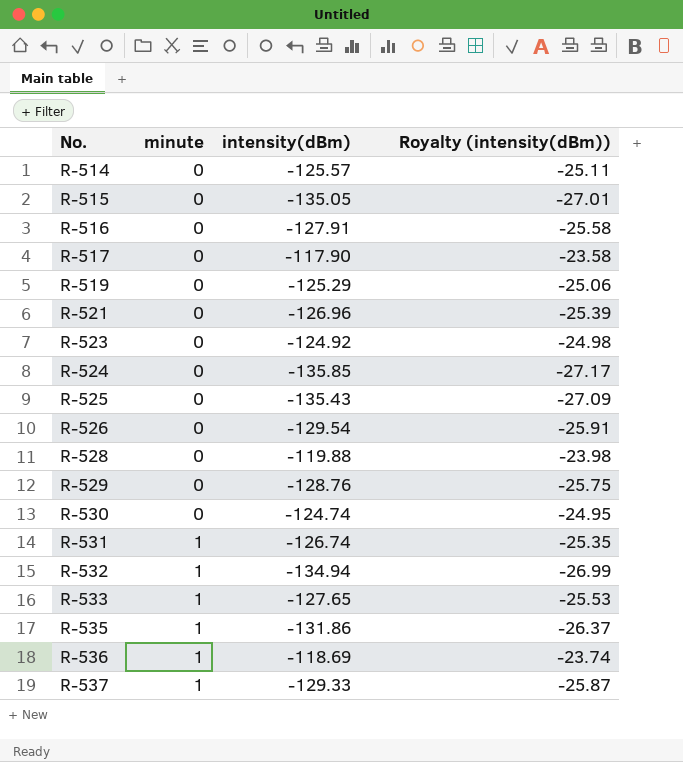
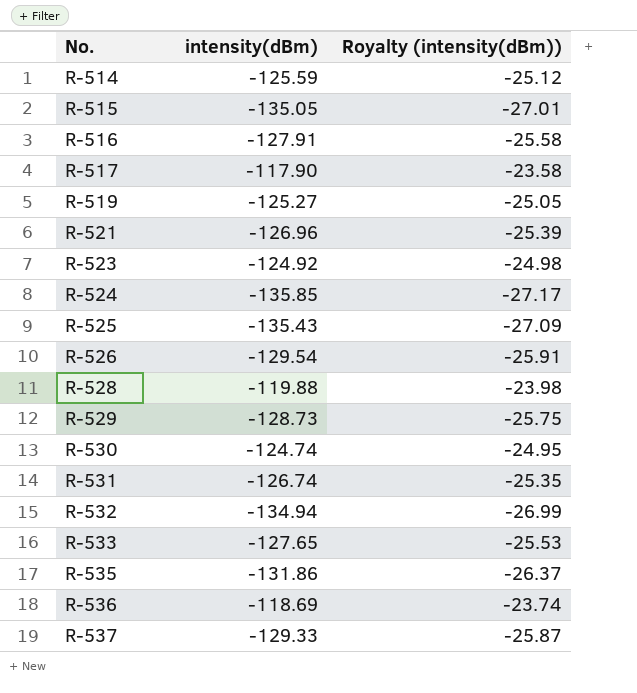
column minute | position: 2 -> none
R-514 | intensity(dBm): -125.57 -> -125.59
R-514 | Royalty (intensity(dBm)): -25.11 -> -25.12
R-519 | intensity(dBm): -125.29 -> -125.27
R-519 | Royalty (intensity(dBm)): -25.06 -> -25.05
R-529 | intensity(dBm): -128.76 -> -128.73

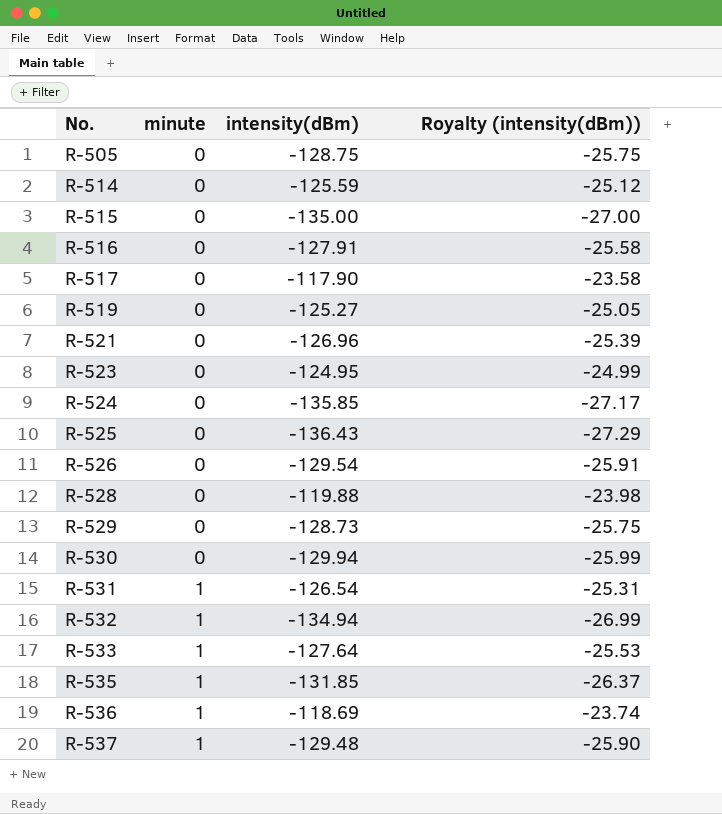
column minute | position: none -> 2
row R-505: none -> 0 | -128.75 | -25.75
R-515 | intensity(dBm): -135.05 -> -135.00
R-515 | Royalty (intensity(dBm)): -27.01 -> -27.00
R-523 | intensity(dBm): -124.92 -> -124.95
R-523 | Royalty (intensity(dBm)): -24.98 -> -24.99
R-525 | intensity(dBm): -135.43 -> -136.43
R-525 | Royalty (intensity(dBm)): -27.09 -> -27.29
R-530 | intensity(dBm): -124.74 -> -129.94
R-530 | Royalty (intensity(dBm)): -24.95 -> -25.99
R-531 | intensity(dBm): -126.74 -> -126.54
R-531 | Royalty (intensity(dBm)): -25.35 -> -25.31
R-533 | intensity(dBm): -127.65 -> -127.64
R-535 | intensity(dBm): -131.86 -> -131.85
R-537 | intensity(dBm): -129.33 -> -129.48
R-537 | Royalty (intensity(dBm)): -25.87 -> -25.90

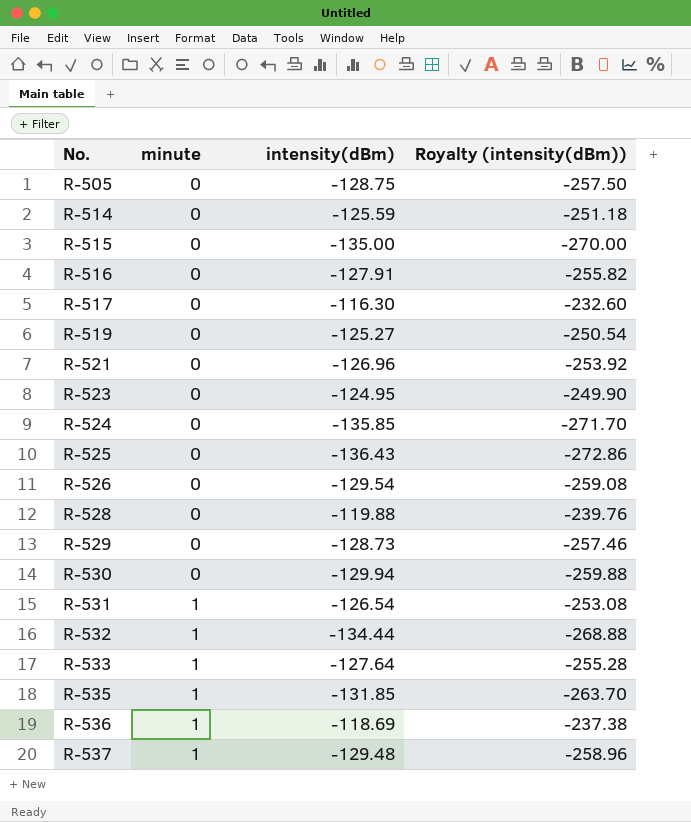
column Royalty (intensity(dBm)) | formula: [intensity(dBm)] * 0.2 -> [intensity(dBm)] * 2
R-517 | intensity(dBm): -117.90 -> -116.30
R-532 | intensity(dBm): -134.94 -> -134.44

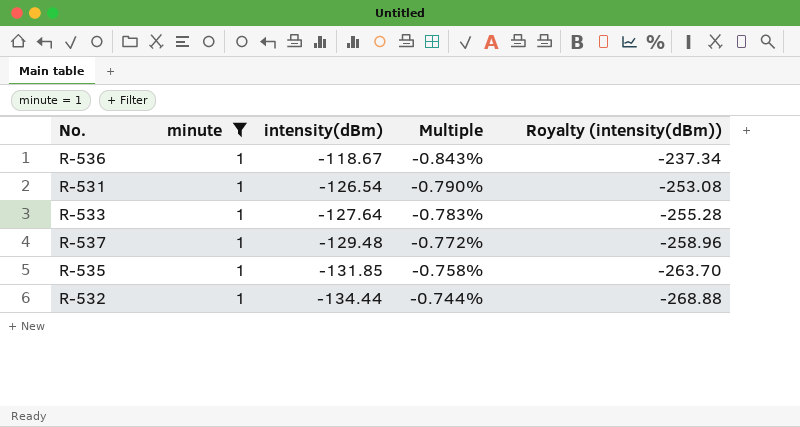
filter: none -> minute = 1
row order: No. ascending -> intensity(dBm) descending
column Multiple | formula: none -> [minute] / [intensity(dBm)]
R-536 | intensity(dBm): -118.69 -> -118.67
R-536 | Royalty (intensity(dBm)): -237.38 -> -237.34

